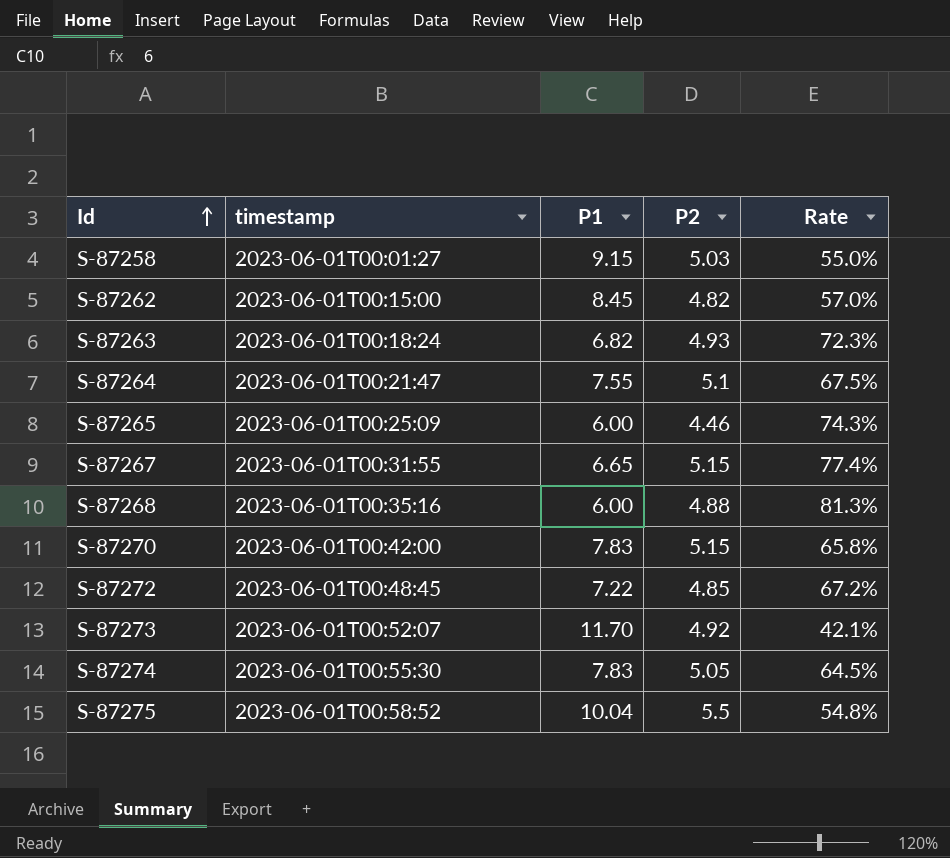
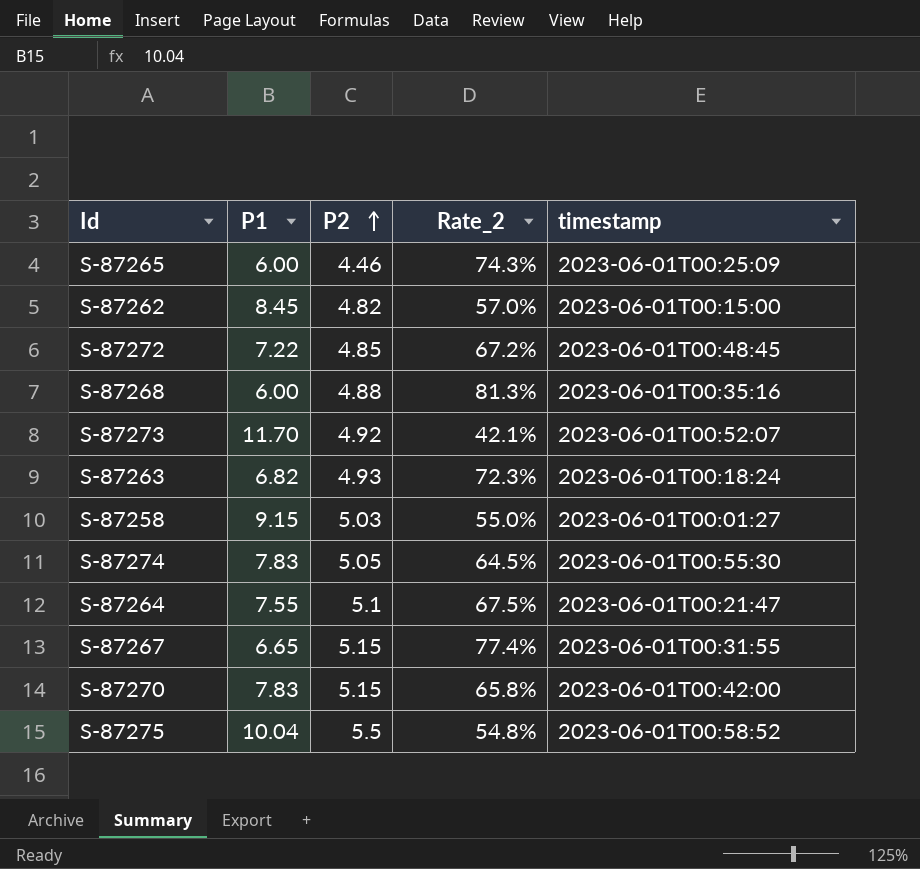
row order: Id ascending -> P2 ascending
column name: Rate -> Rate_2
column timestamp | position: 2 -> 5

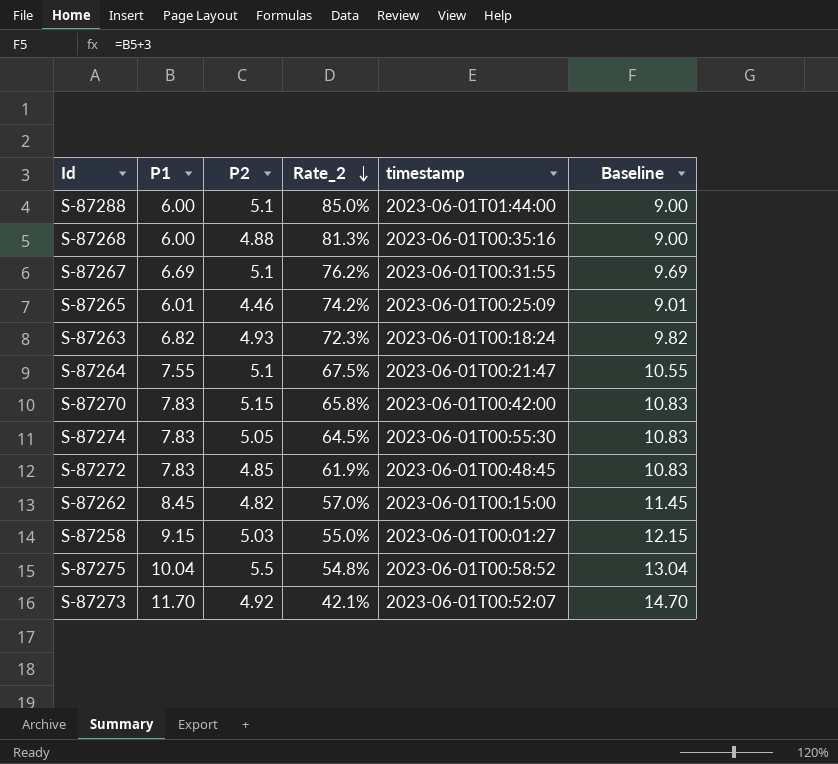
row order: P2 ascending -> Rate_2 descending
column Baseline | formula: none -> [P1] + 3
row S-87288: none -> 6.00 | 5.1 | 85.0% | 2023-06-01T01:44:00 | 9.00
S-87267 | P1: 6.65 -> 6.69
S-87267 | P2: 5.15 -> 5.1
S-87267 | Rate_2: 77.4% -> 76.2%
S-87265 | P1: 6.00 -> 6.01
S-87265 | Rate_2: 74.3% -> 74.2%
S-87272 | P1: 7.22 -> 7.83
S-87272 | Rate_2: 67.2% -> 61.9%

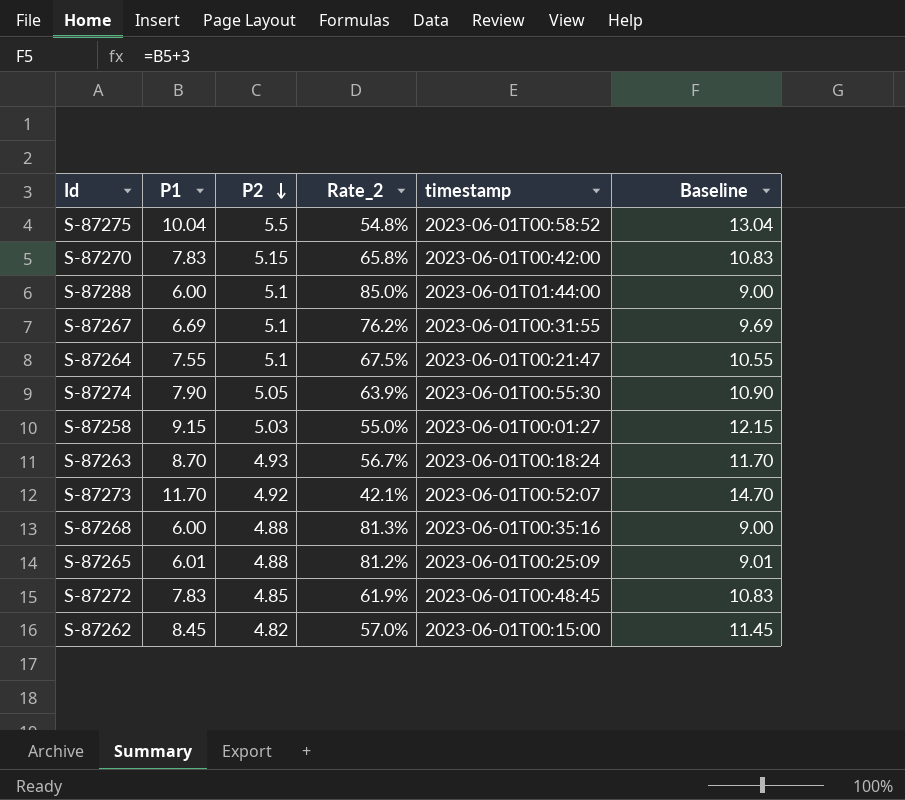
row order: Rate_2 descending -> P2 descending
S-87274 | P1: 7.83 -> 7.90
S-87274 | Rate_2: 64.5% -> 63.9%
S-87274 | Baseline: 10.83 -> 10.90
S-87263 | P1: 6.82 -> 8.70
S-87263 | Rate_2: 72.3% -> 56.7%
S-87263 | Baseline: 9.82 -> 11.70
S-87265 | P2: 4.46 -> 4.88
S-87265 | Rate_2: 74.2% -> 81.2%

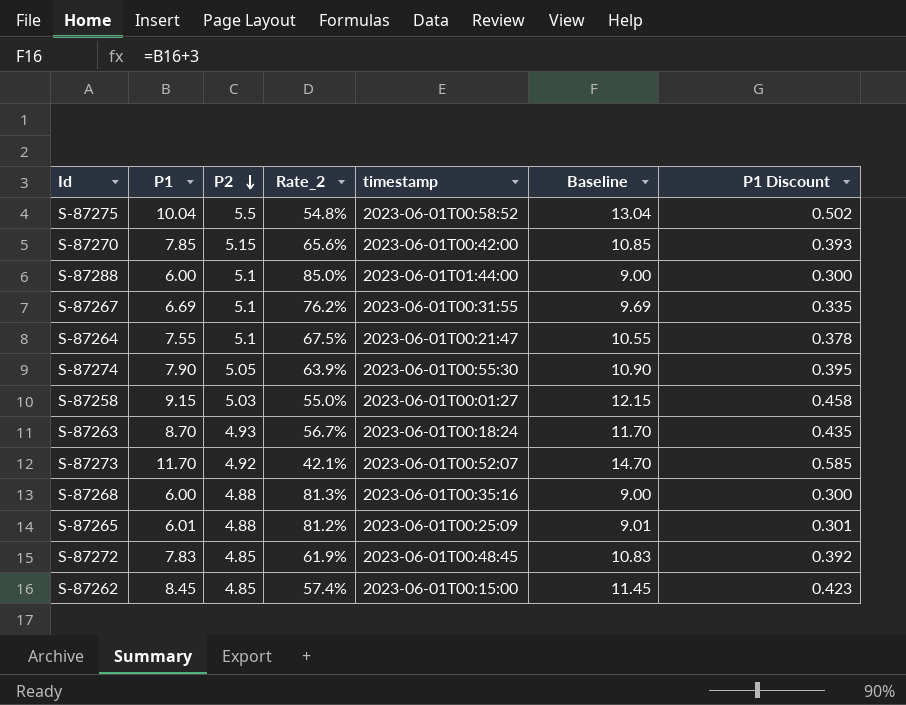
column P1 Discount | formula: none -> [P1] * 0.05
S-87270 | P1: 7.83 -> 7.85
S-87270 | Rate_2: 65.8% -> 65.6%
S-87270 | Baseline: 10.83 -> 10.85
S-87262 | P2: 4.82 -> 4.85
S-87262 | Rate_2: 57.0% -> 57.4%

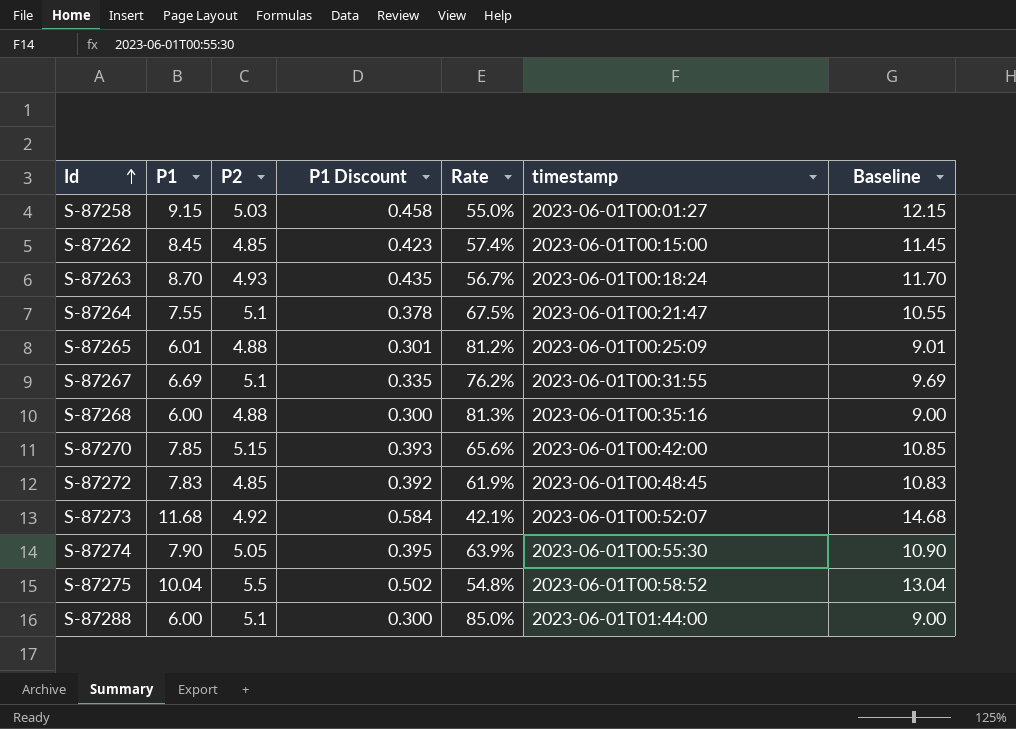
row order: P2 descending -> Id ascending
column P1 Discount | position: 7 -> 4
column name: Rate_2 -> Rate
S-87273 | P1: 11.70 -> 11.68
S-87273 | P1 Discount: 0.585 -> 0.584
S-87273 | Baseline: 14.70 -> 14.68

